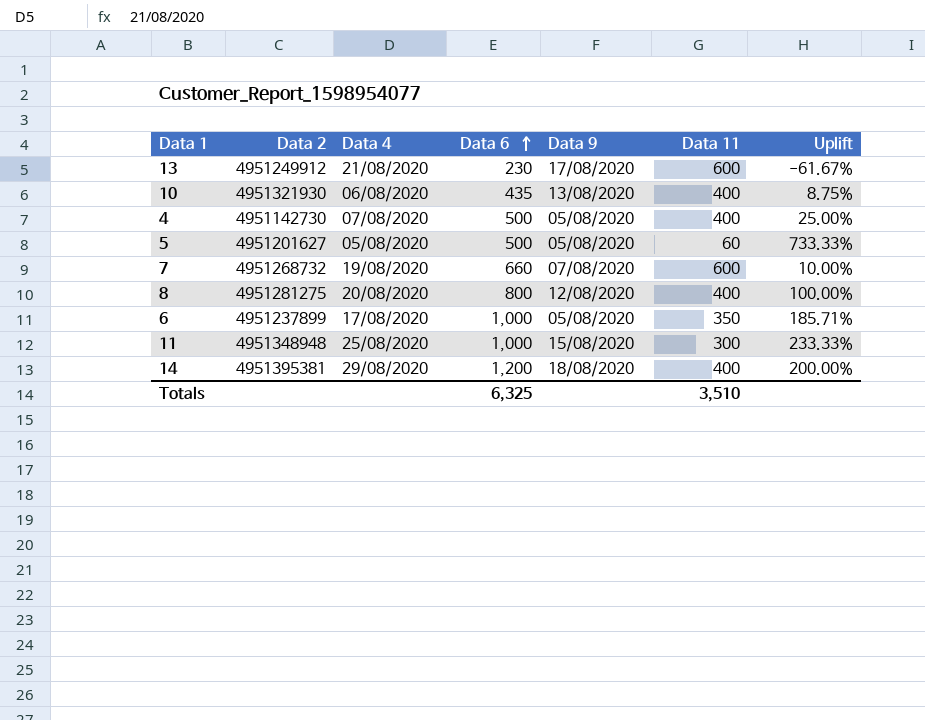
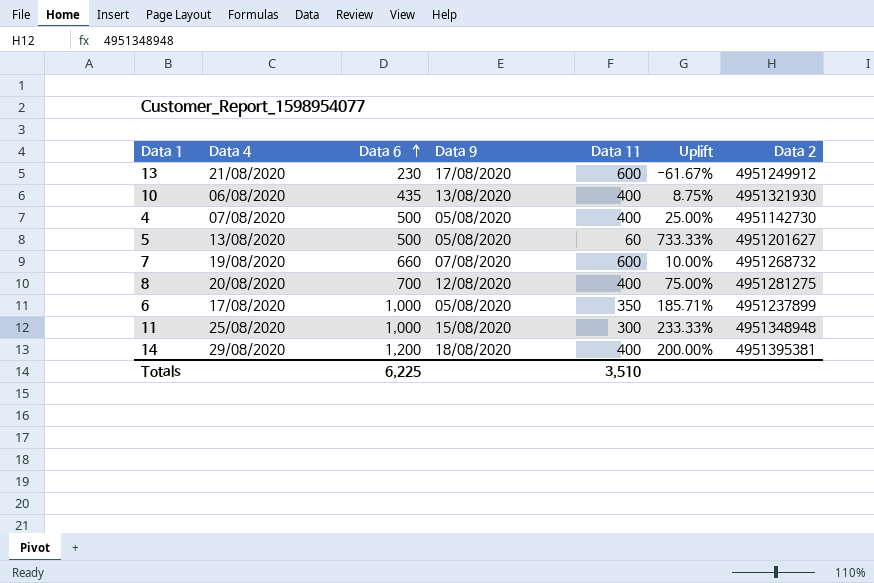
column Data 2 | position: 2 -> 7
5 | Data 4: 05/08/2020 -> 13/08/2020
8 | Data 6: 800 -> 700
8 | Uplift: 100.00% -> 75.00%
Totals | Data 6: 6,325 -> 6,225

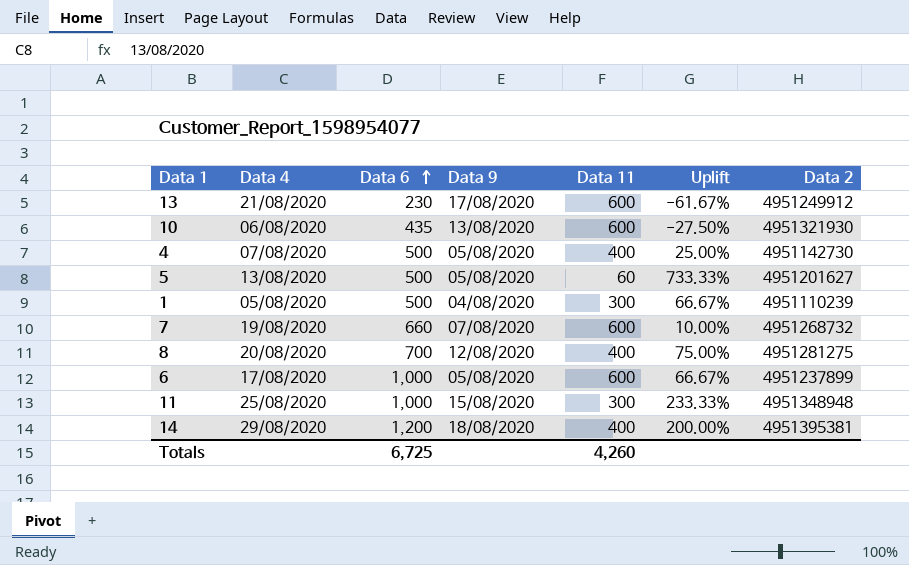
10 | Data 11: 400 -> 600
10 | Uplift: 8.75% -> -27.50%
row 1: none -> 05/08/2020 | 500 | 04/08/2020 | 300 | 66.67% | 4951110239
6 | Data 11: 350 -> 600
6 | Uplift: 185.71% -> 66.67%
Totals | Data 6: 6,225 -> 6,725
Totals | Data 11: 3,510 -> 4,260

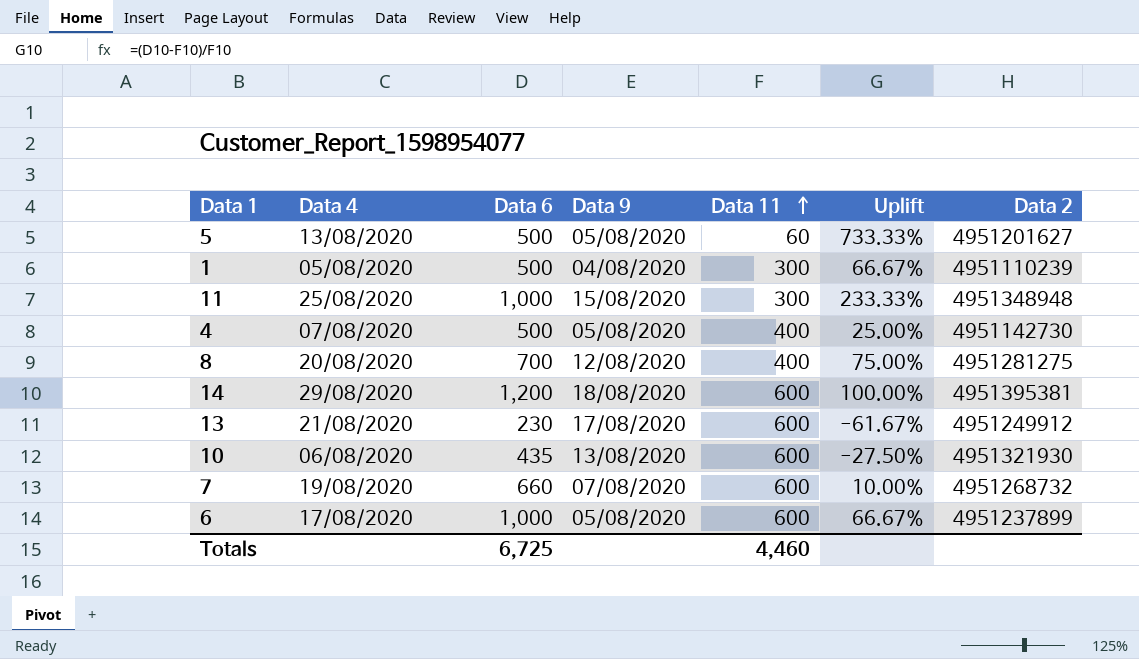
row order: Data 6 ascending -> Data 11 ascending
14 | Data 11: 400 -> 600
14 | Uplift: 200.00% -> 100.00%
Totals | Data 11: 4,260 -> 4,460

